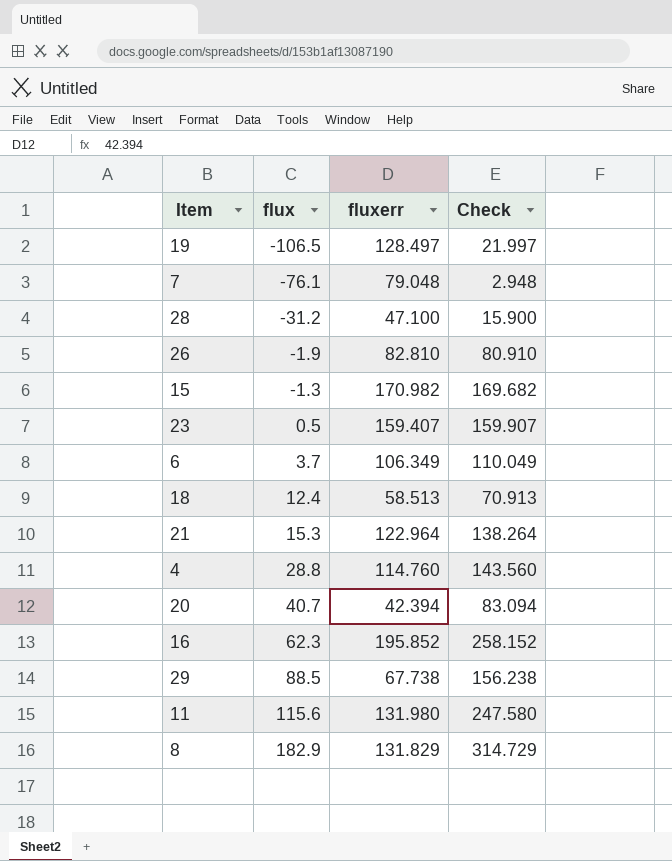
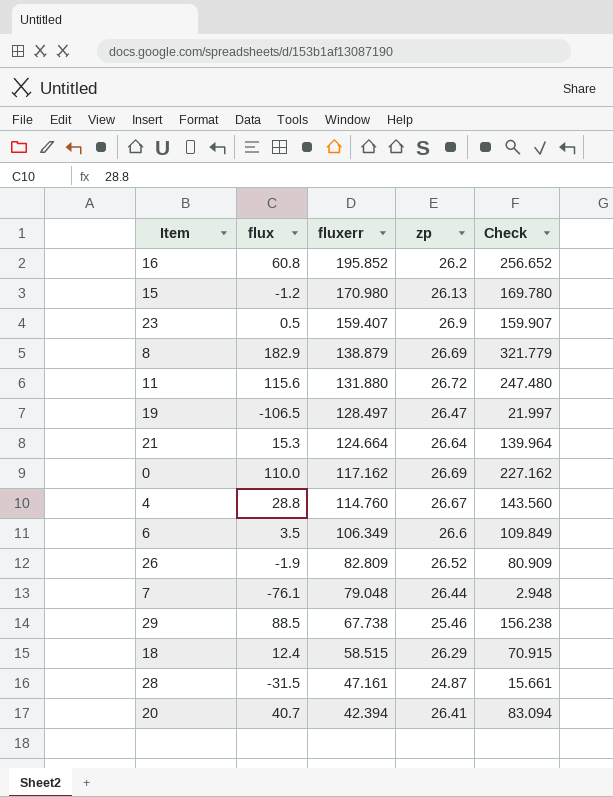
row order: flux ascending -> fluxerr descending
column zp | position: none -> 4
16 | flux: 62.3 -> 60.8
16 | Check: 258.152 -> 256.652
15 | flux: -1.3 -> -1.2
15 | fluxerr: 170.982 -> 170.980
15 | Check: 169.682 -> 169.780
8 | fluxerr: 131.829 -> 138.879
8 | Check: 314.729 -> 321.779
11 | fluxerr: 131.980 -> 131.880
11 | Check: 247.580 -> 247.480
21 | fluxerr: 122.964 -> 124.664
21 | Check: 138.264 -> 139.964
row 0: none -> 110.0 | 117.162 | 26.69 | 227.162
6 | flux: 3.7 -> 3.5
6 | Check: 110.049 -> 109.849
26 | fluxerr: 82.810 -> 82.809
26 | Check: 80.910 -> 80.909
18 | fluxerr: 58.513 -> 58.515
18 | Check: 70.913 -> 70.915
28 | flux: -31.2 -> -31.5
28 | fluxerr: 47.100 -> 47.161
28 | Check: 15.900 -> 15.661

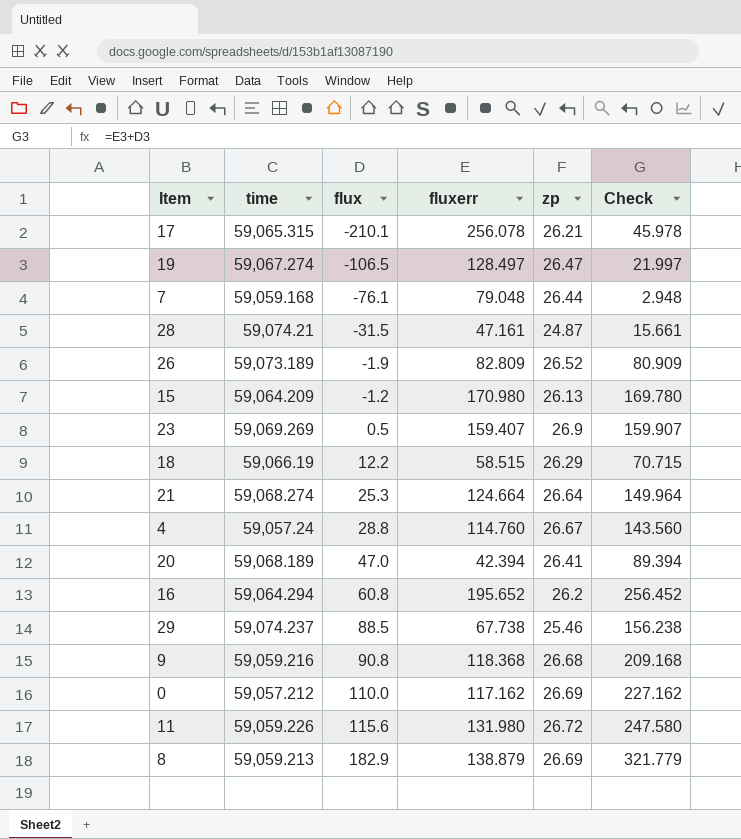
row order: fluxerr descending -> flux ascending
column time | position: none -> 2
row 6: 3.5 | 106.349 | 26.6 | 109.849 -> none
row 17: none -> 59,065.315 | -210.1 | 256.078 | 26.21 | 45.978
18 | flux: 12.4 -> 12.2
18 | Check: 70.915 -> 70.715
21 | flux: 15.3 -> 25.3
21 | Check: 139.964 -> 149.964
20 | flux: 40.7 -> 47.0
20 | Check: 83.094 -> 89.394
16 | fluxerr: 195.852 -> 195.652
16 | Check: 256.652 -> 256.452
row 9: none -> 59,059.216 | 90.8 | 118.368 | 26.68 | 209.168
11 | fluxerr: 131.880 -> 131.980
11 | Check: 247.480 -> 247.580

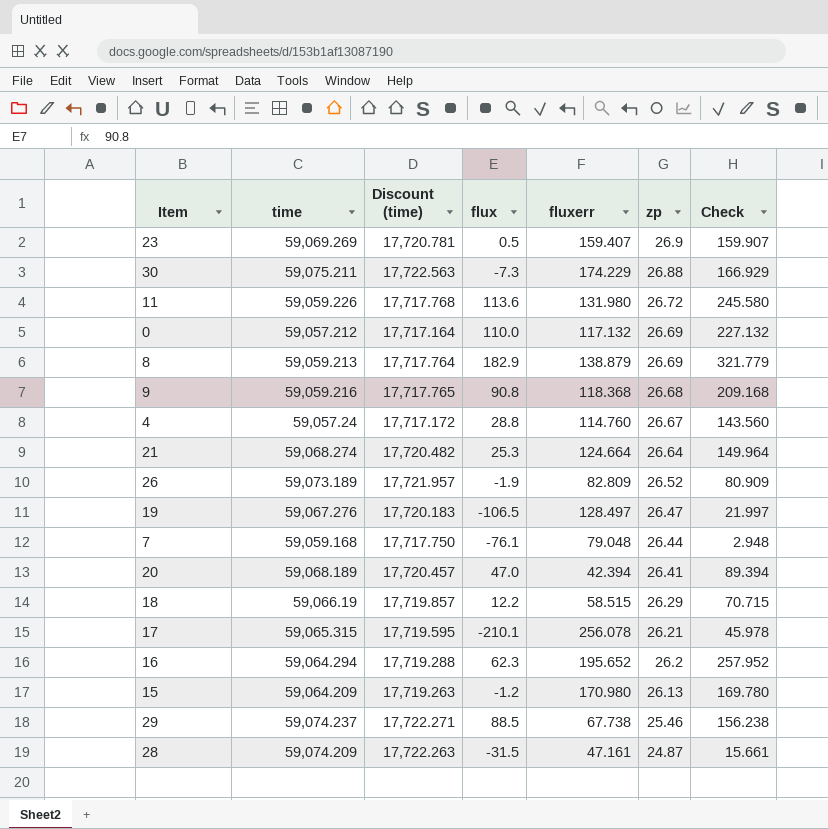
row order: flux ascending -> zp descending
column Discount (time) | formula: none -> [time] * 0.3
row 30: none -> 59,075.211 | 17,722.563 | -7.3 | 174.229 | 26.88 | 166.929
11 | flux: 115.6 -> 113.6
11 | Check: 247.580 -> 245.580
0 | fluxerr: 117.162 -> 117.132
0 | Check: 227.162 -> 227.132
19 | time: 59,067.274 -> 59,067.276
16 | flux: 60.8 -> 62.3
16 | Check: 256.452 -> 257.952
28 | time: 59,074.21 -> 59,074.209

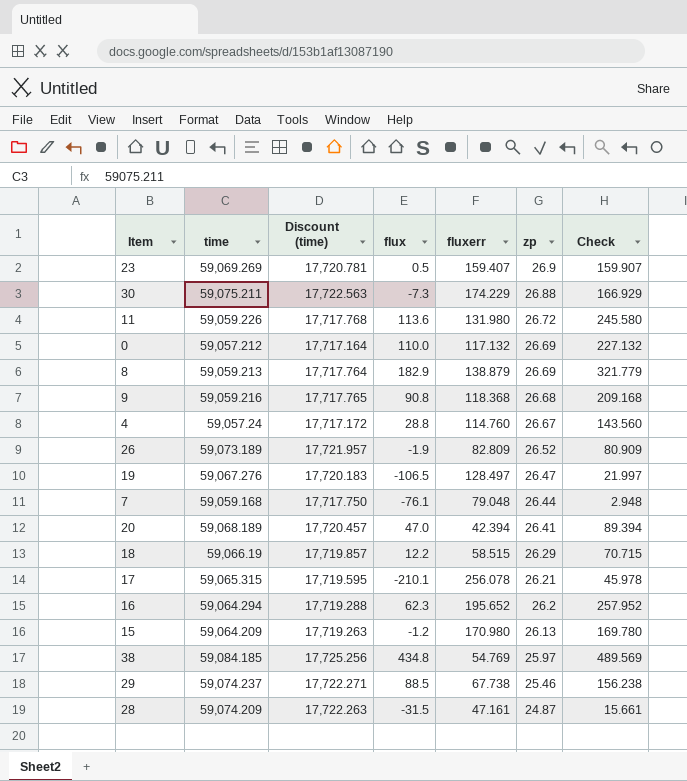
row 21: 59,068.274 | 17,720.482 | 25.3 | 124.664 | 26.64 | 149.964 -> none
row 38: none -> 59,084.185 | 17,725.256 | 434.8 | 54.769 | 25.97 | 489.569

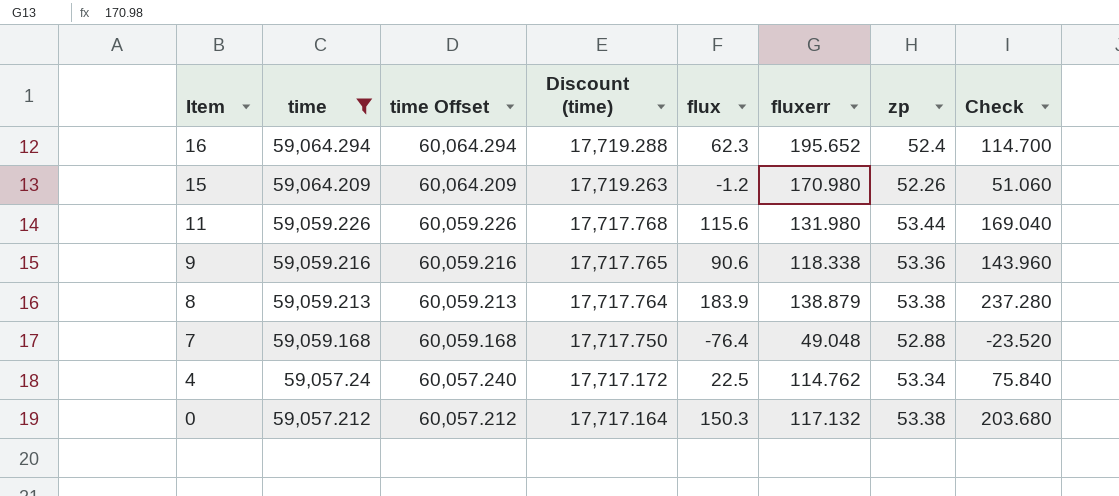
filter: none -> time <= 59,064.294
row order: zp descending -> Item descending
column time Offset | formula: none -> [time] + 1000
column Check | formula: [flux] + [fluxerr] -> [flux] + [zp]
16 | zp: 26.2 -> 52.4
15 | zp: 26.13 -> 52.26
11 | flux: 113.6 -> 115.6
11 | zp: 26.72 -> 53.44
9 | flux: 90.8 -> 90.6
9 | fluxerr: 118.368 -> 118.338
9 | zp: 26.68 -> 53.36
8 | flux: 182.9 -> 183.9
8 | zp: 26.69 -> 53.38
7 | flux: -76.1 -> -76.4
7 | fluxerr: 79.048 -> 49.048
7 | zp: 26.44 -> 52.88
4 | flux: 28.8 -> 22.5
4 | fluxerr: 114.760 -> 114.762
4 | zp: 26.67 -> 53.34
0 | flux: 110.0 -> 150.3
0 | zp: 26.69 -> 53.38

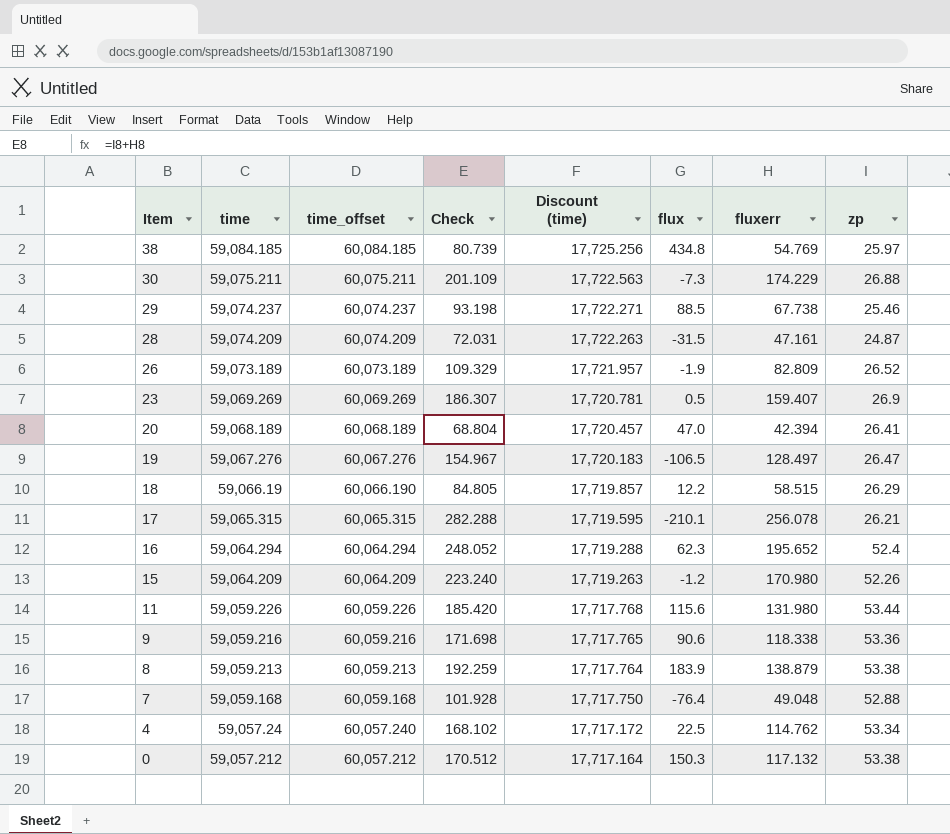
filter: time <= 59,064.294 -> none
column name: time Offset -> time_offset
column Check | formula: [flux] + [zp] -> [fluxerr] + [zp]
column Check | position: 8 -> 4

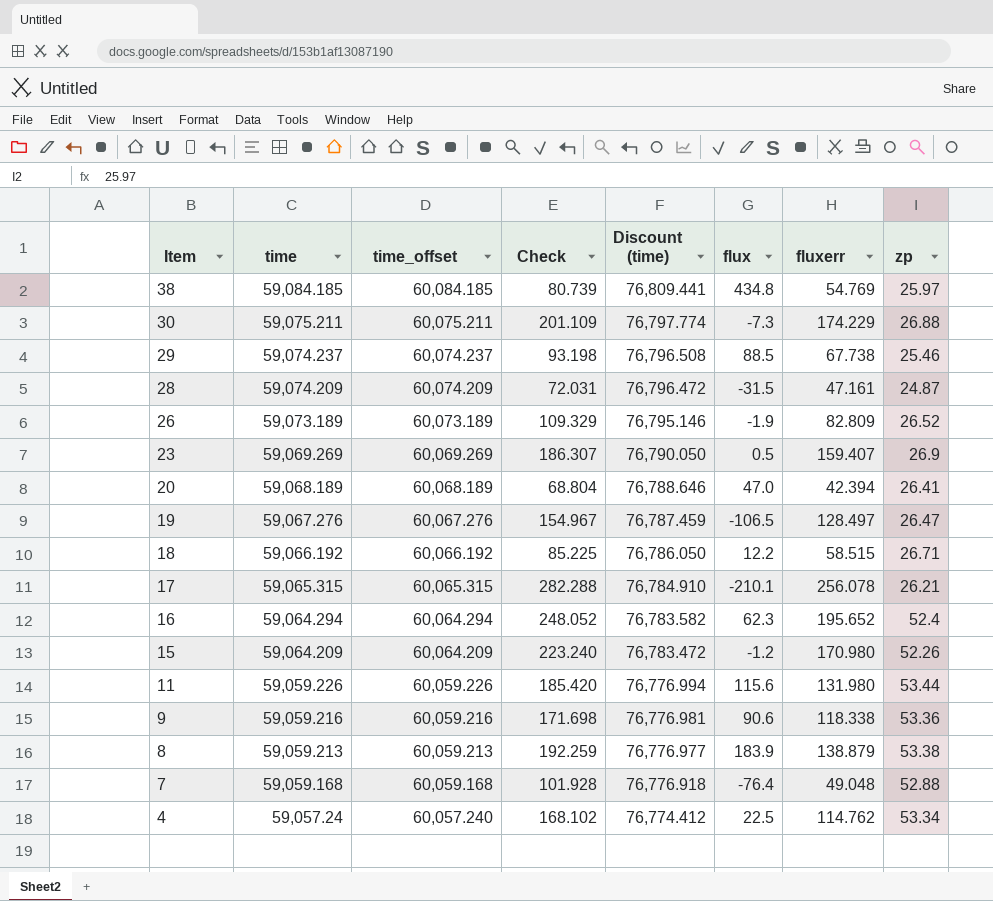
column Discount (time) | formula: [time] * 0.3 -> [time] * 1.3
row 0: 59,057.212 | 60,057.212 | 170.512 | 17,717.164 | 150.3 | 117.132 | 53.38 -> none
18 | time: 59,066.19 -> 59,066.192
18 | time_offset: 60,066.190 -> 60,066.192
18 | Check: 84.805 -> 85.225
18 | zp: 26.29 -> 26.71

